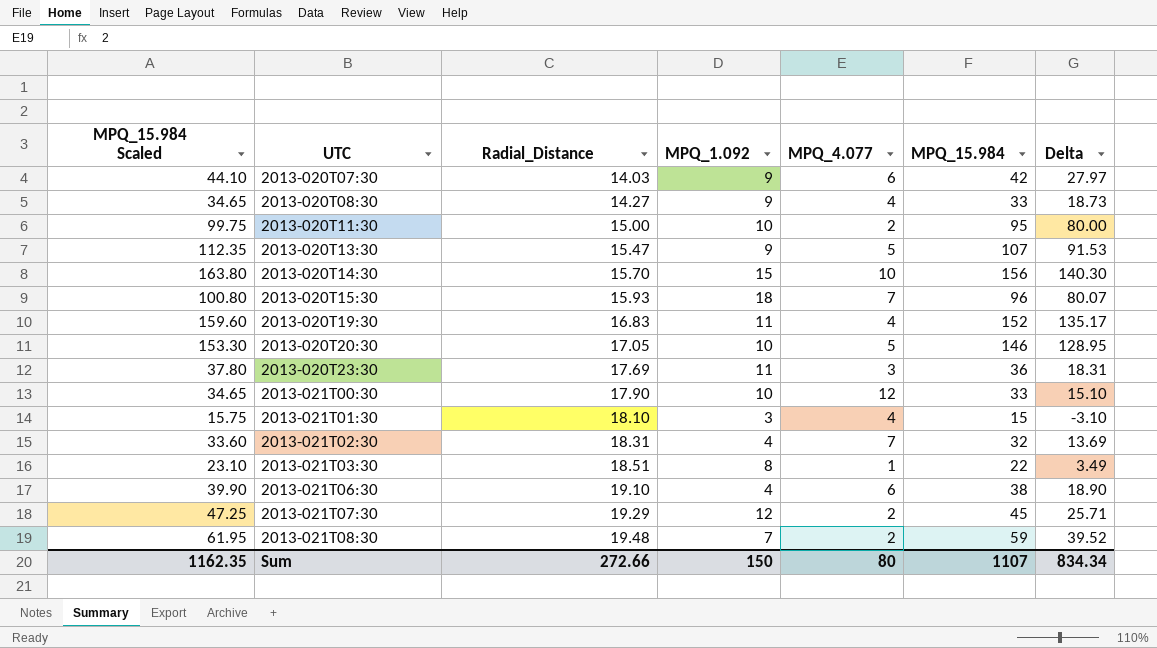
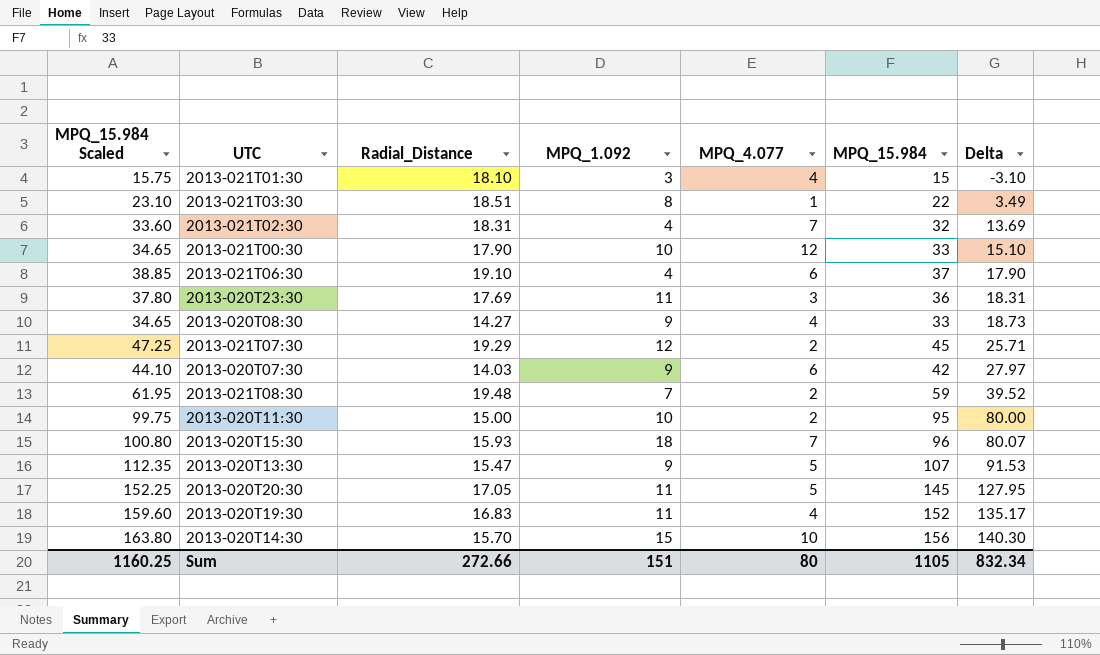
row order: UTC ascending -> Delta ascending
2013-021T06:30 | MPQ_15.984 Scaled: 39.90 -> 38.85
2013-021T06:30 | MPQ_15.984: 38 -> 37
2013-021T06:30 | Delta: 18.90 -> 17.90
2013-020T20:30 | MPQ_15.984 Scaled: 153.30 -> 152.25
2013-020T20:30 | MPQ_1.092: 10 -> 11
2013-020T20:30 | MPQ_15.984: 146 -> 145
2013-020T20:30 | Delta: 128.95 -> 127.95
Sum | MPQ_15.984 Scaled: 1162.35 -> 1160.25
Sum | MPQ_1.092: 150 -> 151
Sum | MPQ_15.984: 1107 -> 1105
Sum | Delta: 834.34 -> 832.34

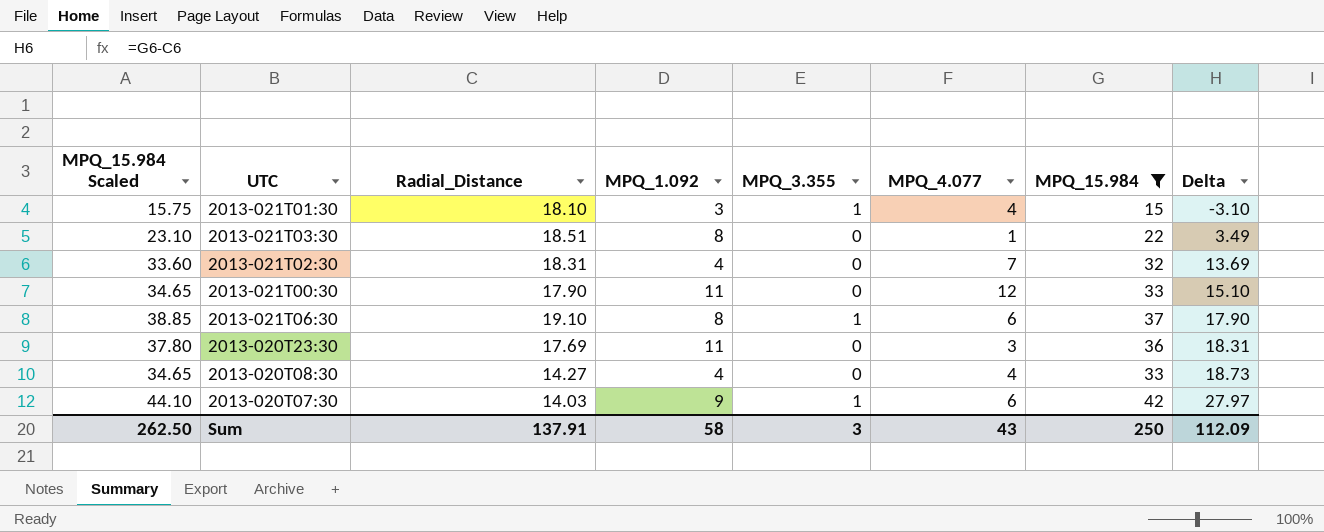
filter: none -> MPQ_15.984 <= 42
column MPQ_3.355 | position: none -> 5
2013-021T00:30 | MPQ_1.092: 10 -> 11
2013-021T06:30 | MPQ_1.092: 4 -> 8
2013-020T08:30 | MPQ_1.092: 9 -> 4
Sum | MPQ_15.984 Scaled: 1160.25 -> 262.50
Sum | Radial_Distance: 272.66 -> 137.91
Sum | MPQ_1.092: 151 -> 58
Sum | MPQ_4.077: 80 -> 43
Sum | MPQ_15.984: 1105 -> 250
Sum | Delta: 832.34 -> 112.09

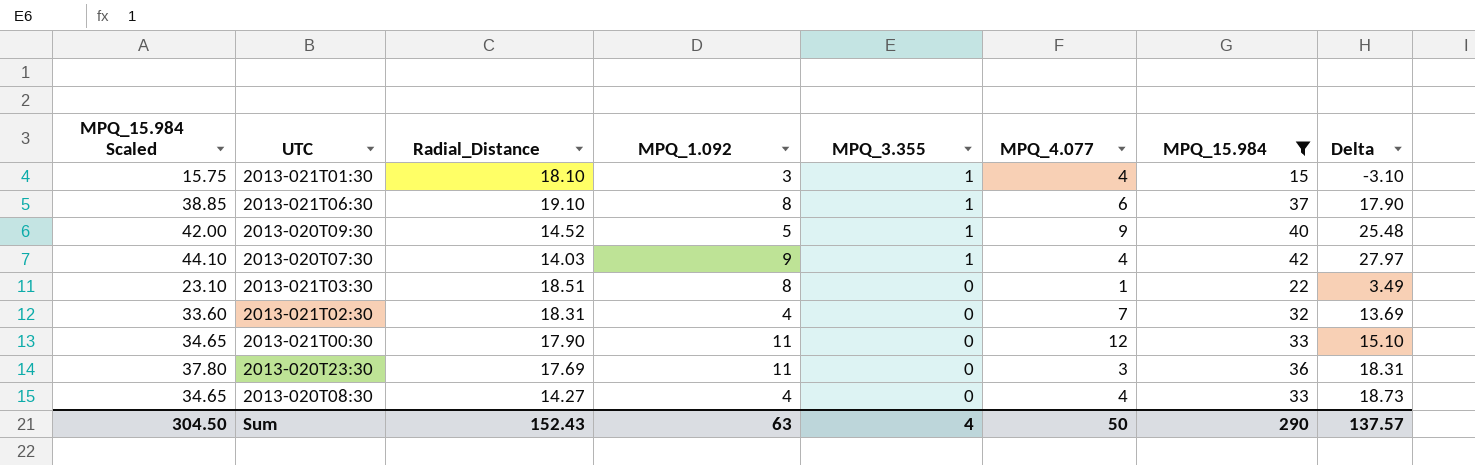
row order: Delta ascending -> MPQ_3.355 descending
row 2013-020T09:30: none -> 42.00 | 14.52 | 5 | 1 | 9 | 40 | 25.48
2013-020T07:30 | MPQ_4.077: 6 -> 4
Sum | MPQ_15.984 Scaled: 262.50 -> 304.50
Sum | Radial_Distance: 137.91 -> 152.43
Sum | MPQ_1.092: 58 -> 63
Sum | MPQ_3.355: 3 -> 4
Sum | MPQ_4.077: 43 -> 50
Sum | MPQ_15.984: 250 -> 290
Sum | Delta: 112.09 -> 137.57

